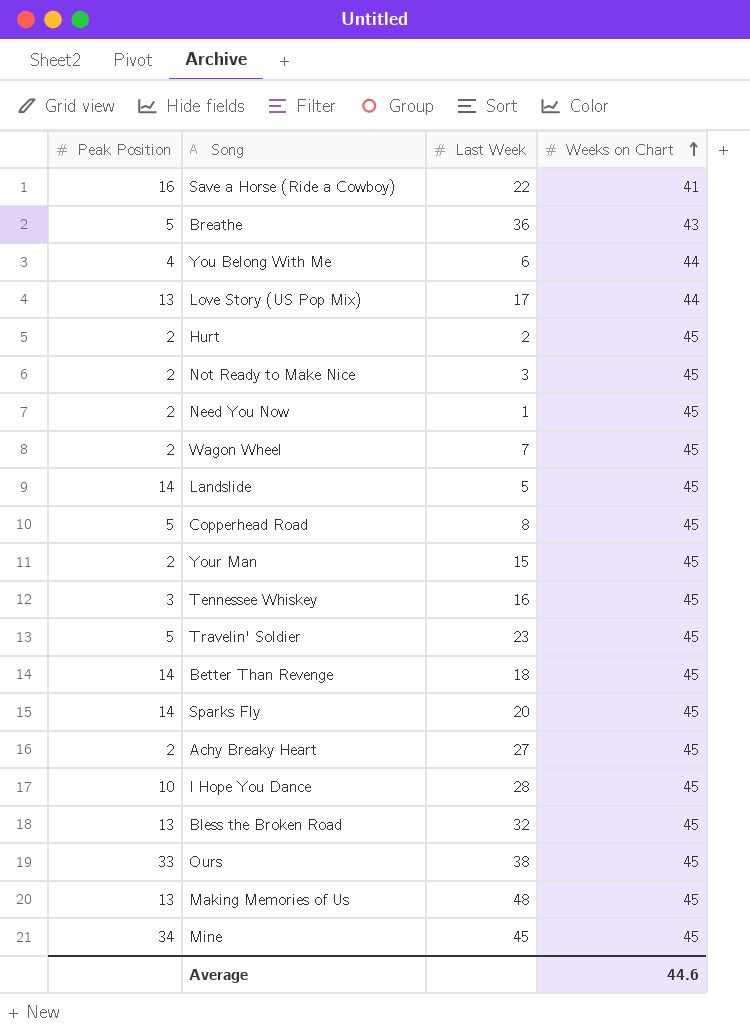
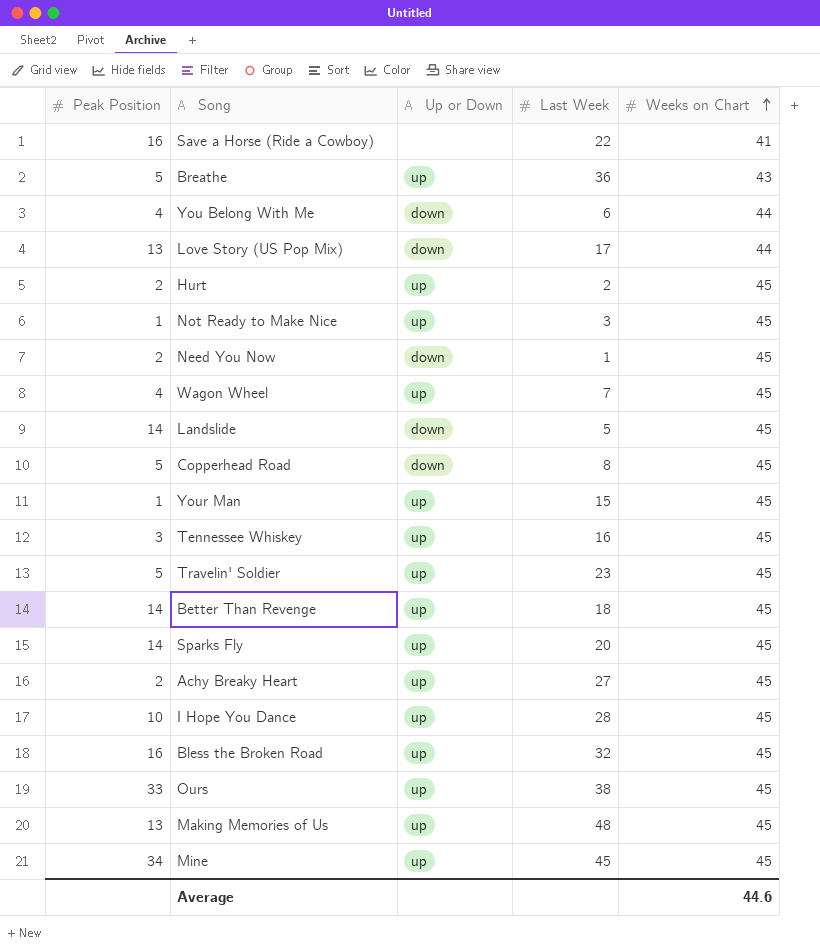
column Up or Down | position: none -> 3
Not Ready to Make Nice | Peak Position: 2 -> 1
Wagon Wheel | Peak Position: 2 -> 4
Your Man | Peak Position: 2 -> 1
Bless the Broken Road | Peak Position: 13 -> 16

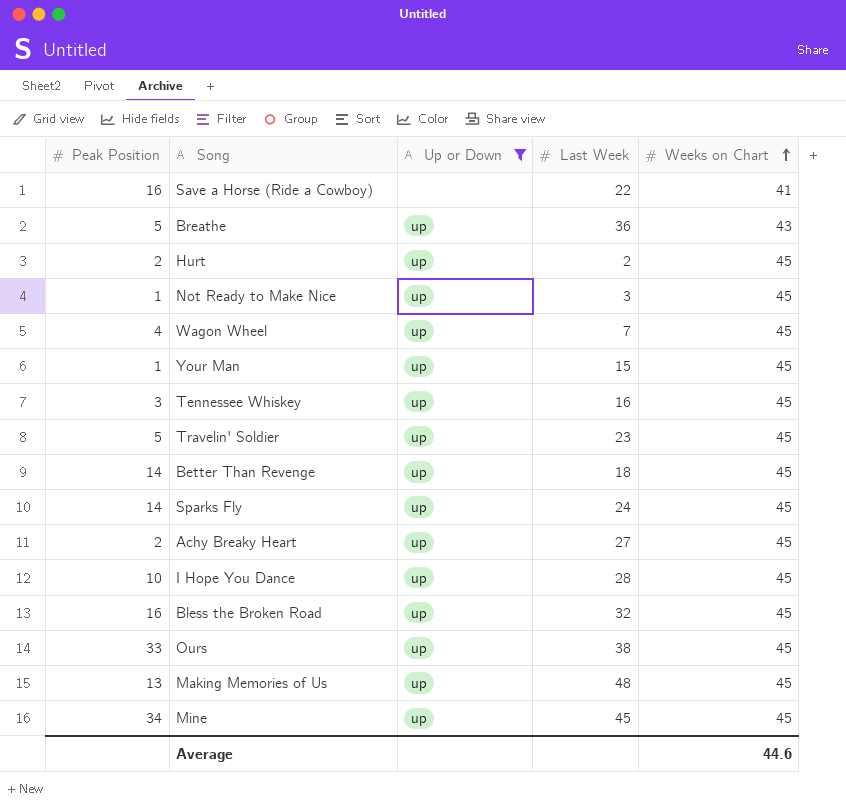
filter: none -> Up or Down != down
Sparks Fly | Last Week: 20 -> 24

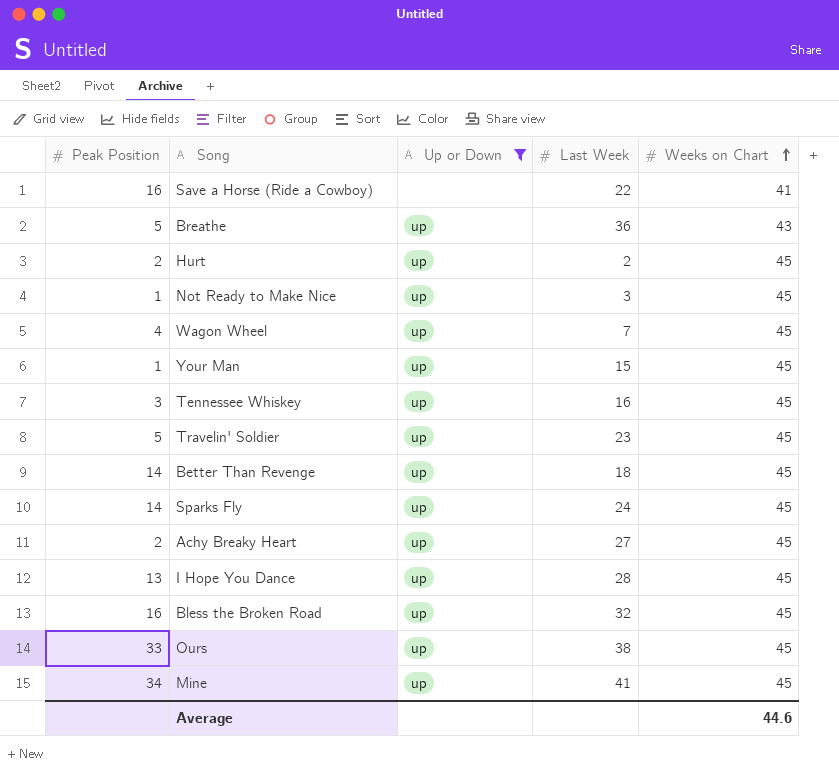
row Making Memories of Us: 13 | up | 48 | 45 -> none
I Hope You Dance | Peak Position: 10 -> 13
Mine | Last Week: 45 -> 41

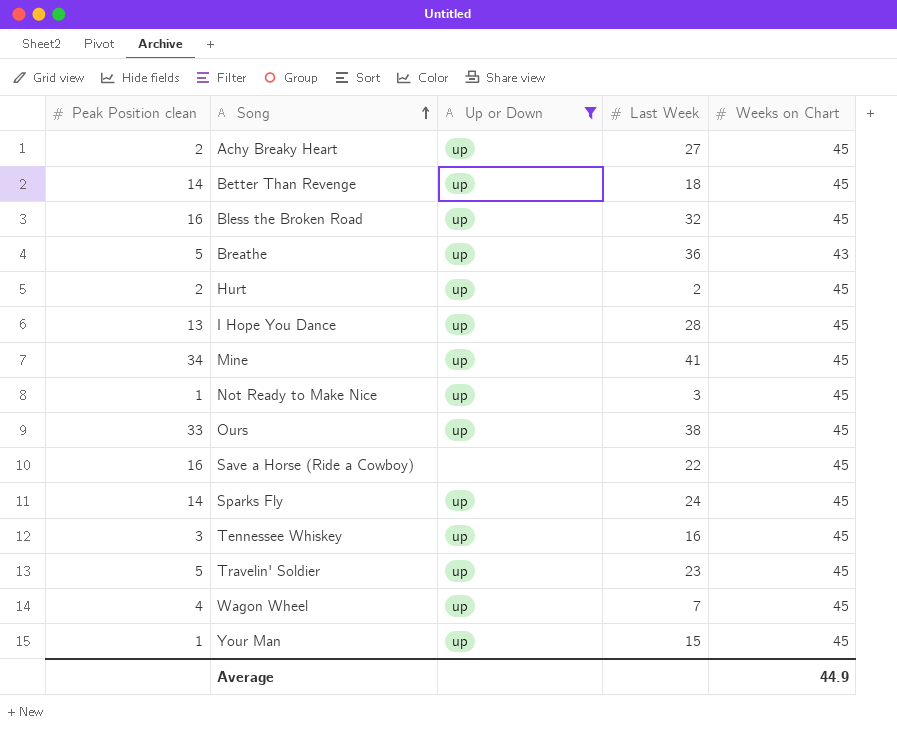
row order: Weeks on Chart ascending -> Song ascending
column name: Peak Position -> Peak Position clean
Save a Horse (Ride a Cowboy) | Weeks on Chart: 41 -> 45
Average | Weeks on Chart: 44.6 -> 44.9

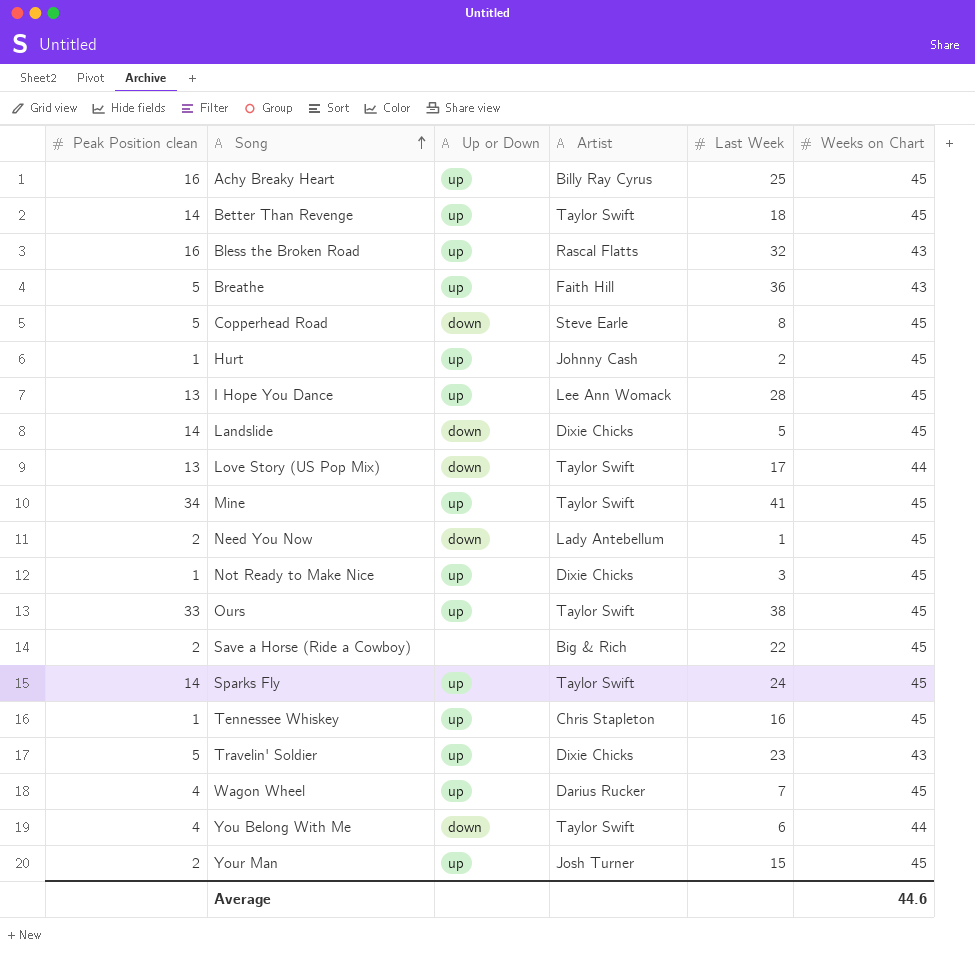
filter: Up or Down != down -> none
column Artist | position: none -> 4
Achy Breaky Heart | Peak Position clean: 2 -> 16
Achy Breaky Heart | Last Week: 27 -> 25
Bless the Broken Road | Weeks on Chart: 45 -> 43
Hurt | Peak Position clean: 2 -> 1
Save a Horse (Ride a Cowboy) | Peak Position clean: 16 -> 2
Tennessee Whiskey | Peak Position clean: 3 -> 1
Travelin' Soldier | Weeks on Chart: 45 -> 43
Your Man | Peak Position clean: 1 -> 2
Average | Weeks on Chart: 44.9 -> 44.6

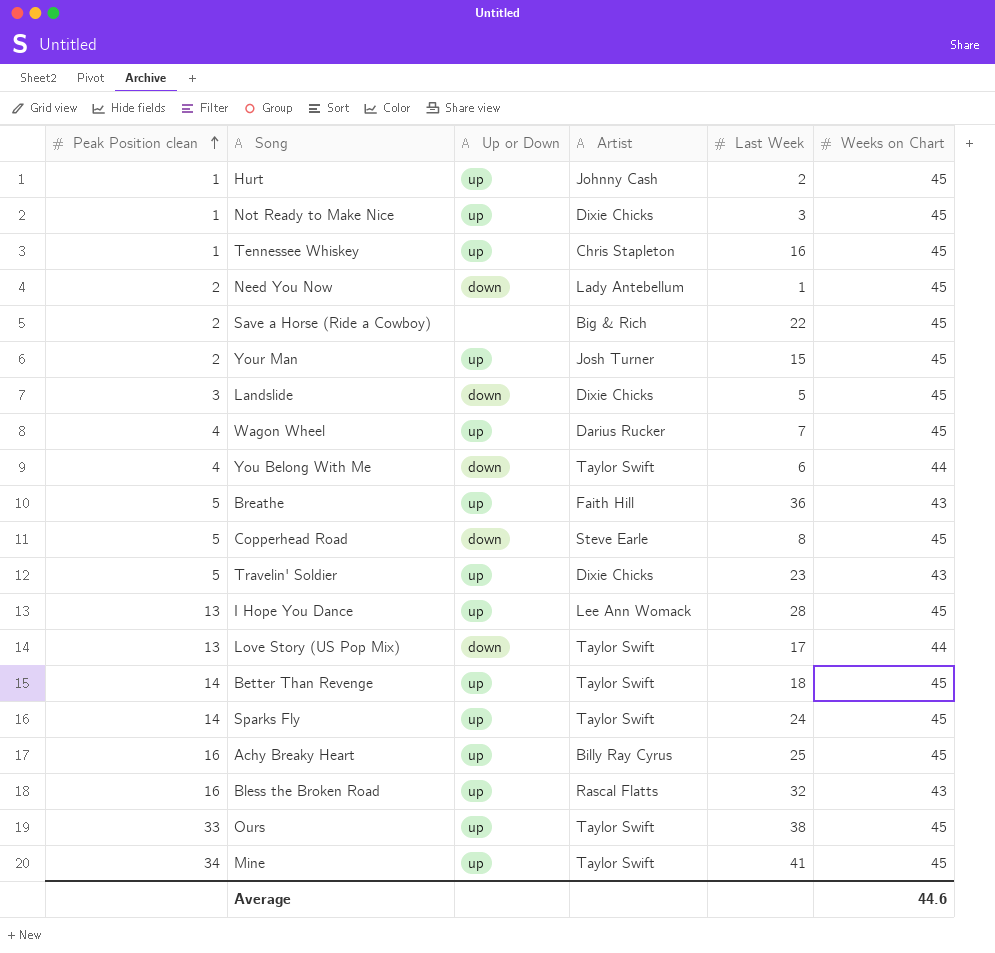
row order: Song ascending -> Peak Position clean ascending
Landslide | Peak Position clean: 14 -> 3

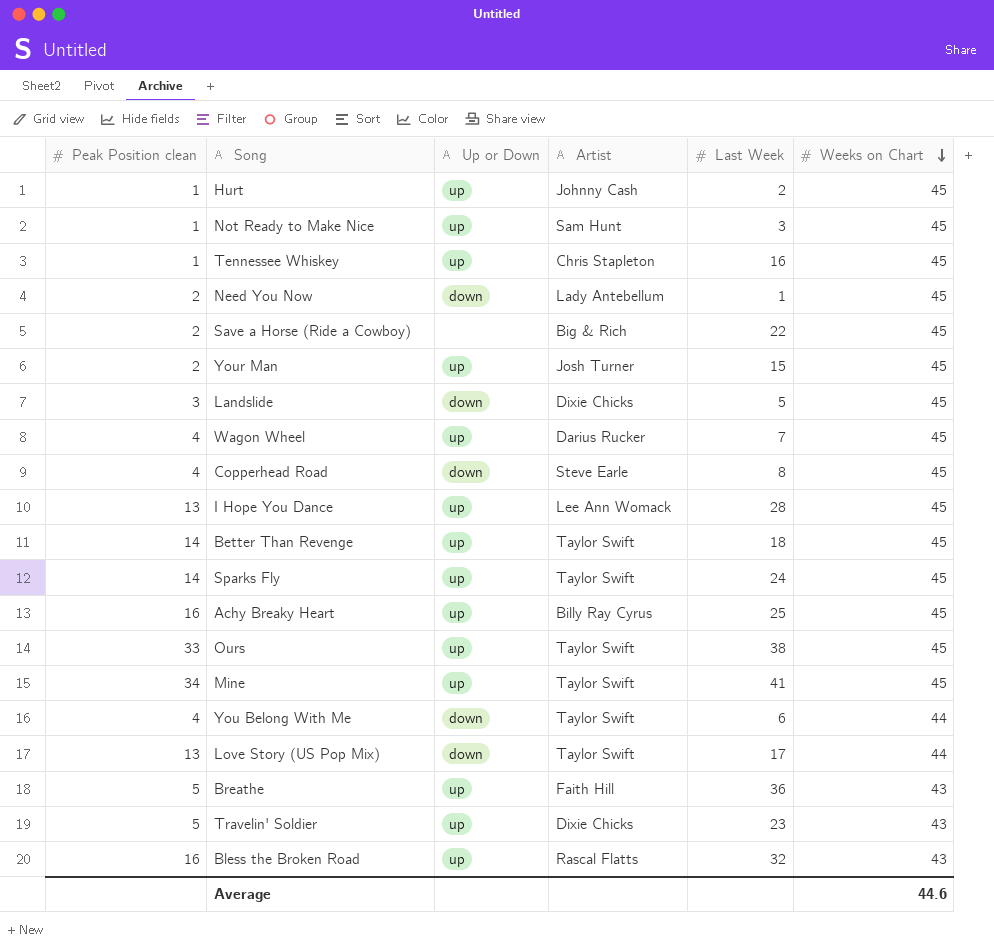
row order: Peak Position clean ascending -> Weeks on Chart descending
Not Ready to Make Nice | Artist: Dixie Chicks -> Sam Hunt
Copperhead Road | Peak Position clean: 5 -> 4

